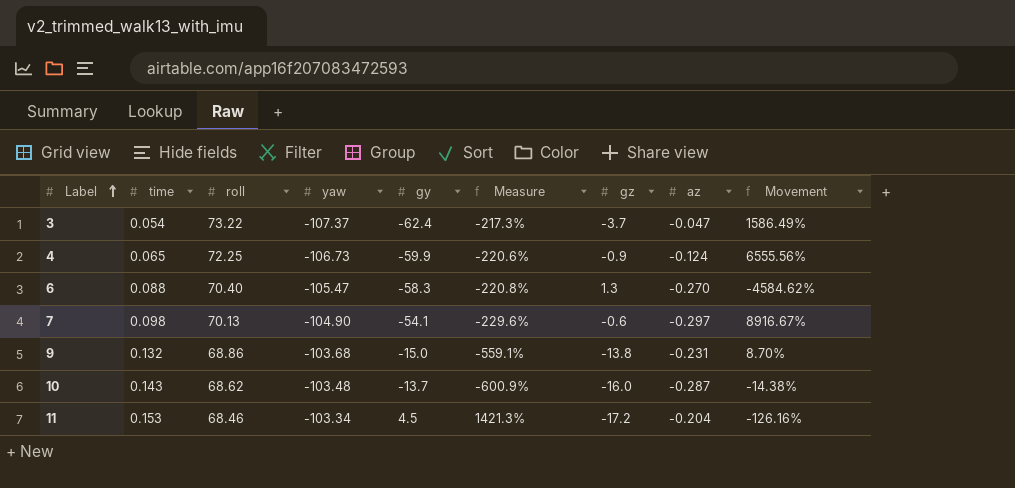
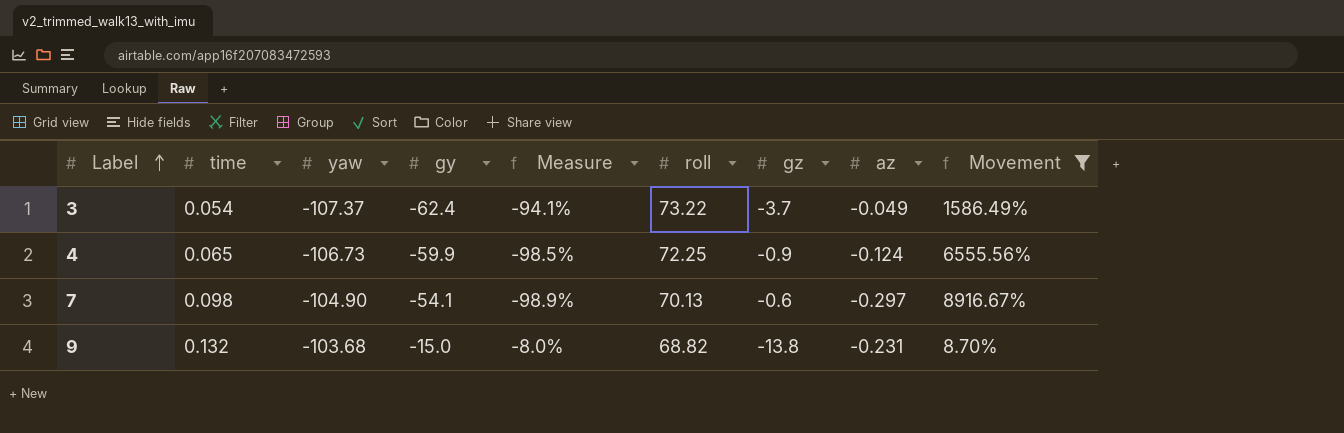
filter: none -> Movement >= 8.70%
column Measure | formula: ([roll] - [gy]) / [gy] -> ([gz] - [gy]) / [gy]
column roll | position: 3 -> 6
3 | az: -0.047 -> -0.049
9 | roll: 68.86 -> 68.82

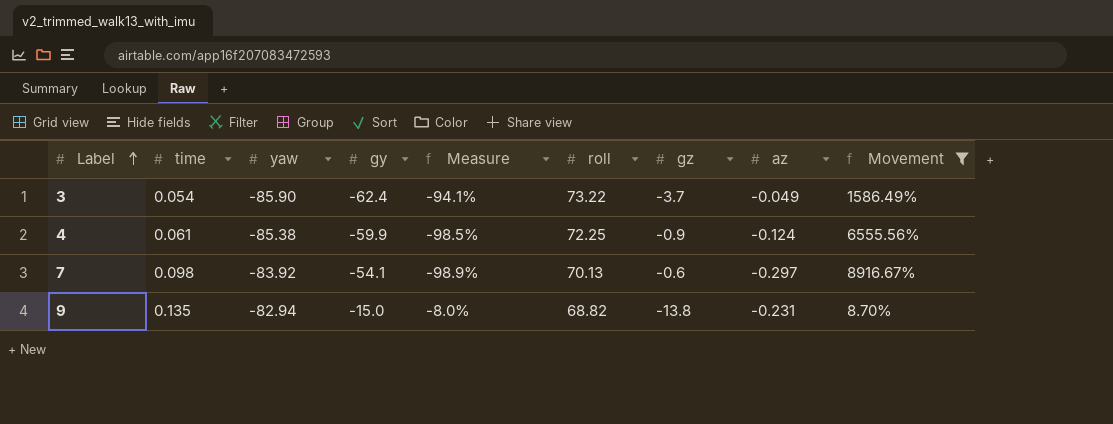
3 | yaw: -107.37 -> -85.90
4 | time: 0.065 -> 0.061
4 | yaw: -106.73 -> -85.38
7 | yaw: -104.90 -> -83.92
9 | time: 0.132 -> 0.135
9 | yaw: -103.68 -> -82.94

